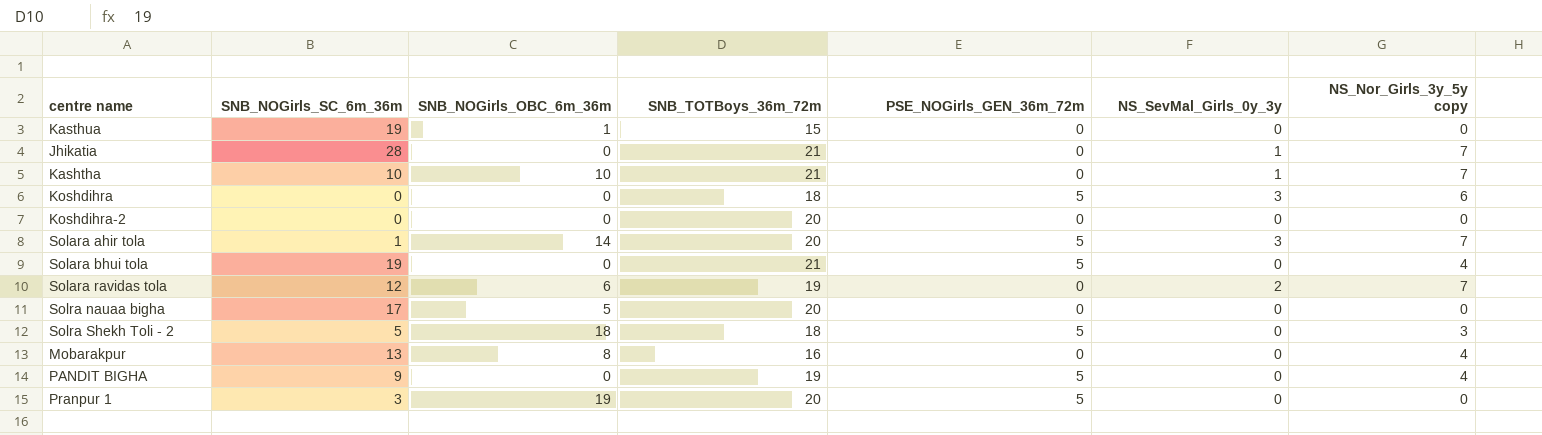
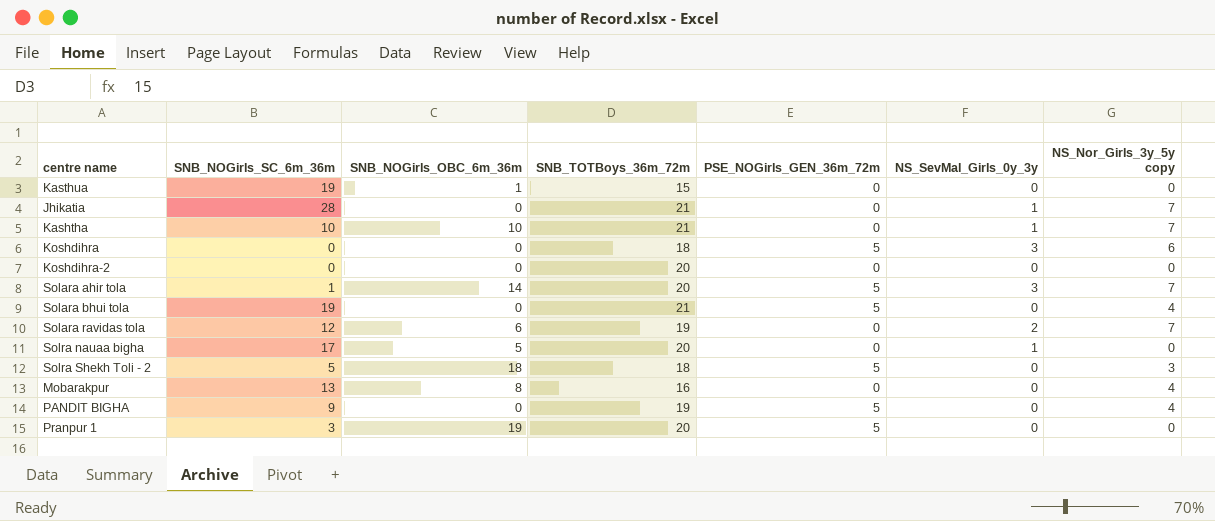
Solra nauaa bigha | NS_SevMal_Girls_0y_3y: 0 -> 1

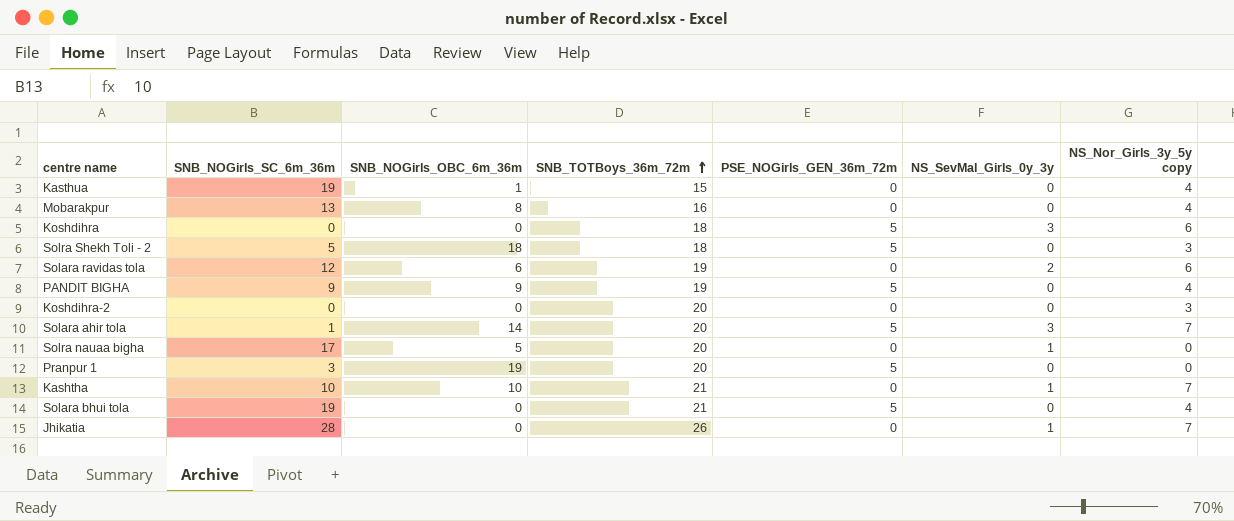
row order: none -> SNB_TOTBoys_36m_72m ascending
Kasthua | NS_Nor_Girls_3y_5y copy: 0 -> 4
Solara ravidas tola | NS_Nor_Girls_3y_5y copy: 7 -> 6
PANDIT BIGHA | SNB_NOGirls_OBC_6m_36m: 0 -> 9
Koshdihra-2 | NS_Nor_Girls_3y_5y copy: 0 -> 3
Jhikatia | SNB_TOTBoys_36m_72m: 21 -> 26

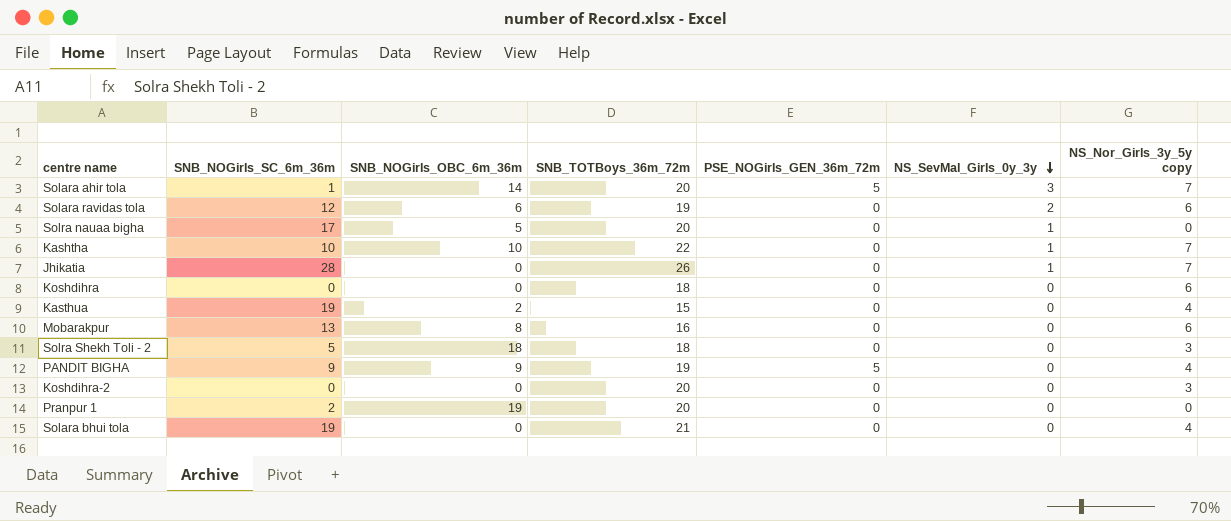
row order: SNB_TOTBoys_36m_72m ascending -> NS_SevMal_Girls_0y_3y descending
Kashtha | SNB_TOTBoys_36m_72m: 21 -> 22
Koshdihra | PSE_NOGirls_GEN_36m_72m: 5 -> 0
Koshdihra | NS_SevMal_Girls_0y_3y: 3 -> 0
Kasthua | SNB_NOGirls_OBC_6m_36m: 1 -> 2
Mobarakpur | NS_Nor_Girls_3y_5y copy: 4 -> 6
Solra Shekh Toli - 2 | PSE_NOGirls_GEN_36m_72m: 5 -> 0
Pranpur 1 | SNB_NOGirls_SC_6m_36m: 3 -> 2
Pranpur 1 | PSE_NOGirls_GEN_36m_72m: 5 -> 0
Solara bhui tola | PSE_NOGirls_GEN_36m_72m: 5 -> 0

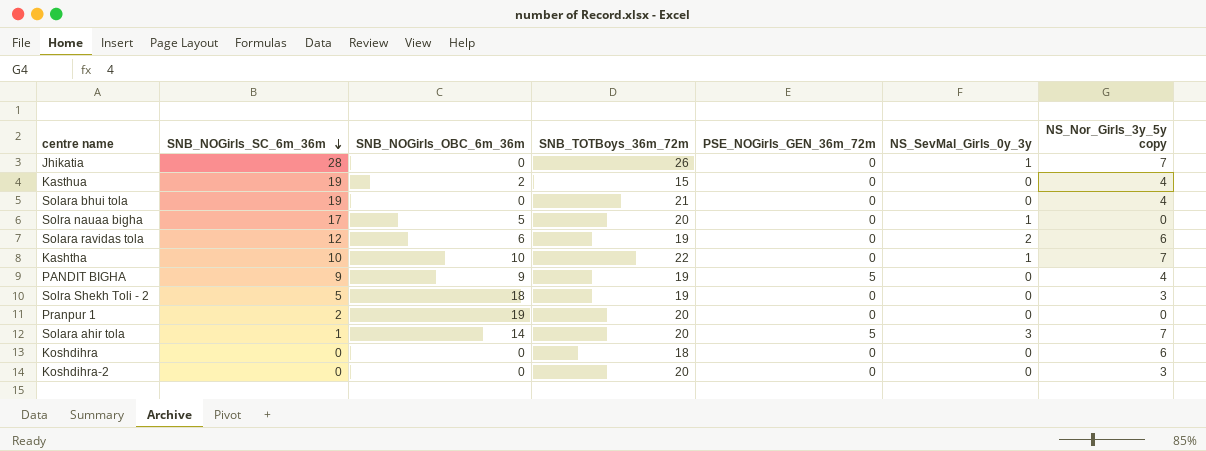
row order: NS_SevMal_Girls_0y_3y descending -> SNB_NOGirls_SC_6m_36m descending
row Mobarakpur: 13 | 8 | 16 | 0 | 0 | 6 -> none
Solra Shekh Toli - 2 | SNB_TOTBoys_36m_72m: 18 -> 19

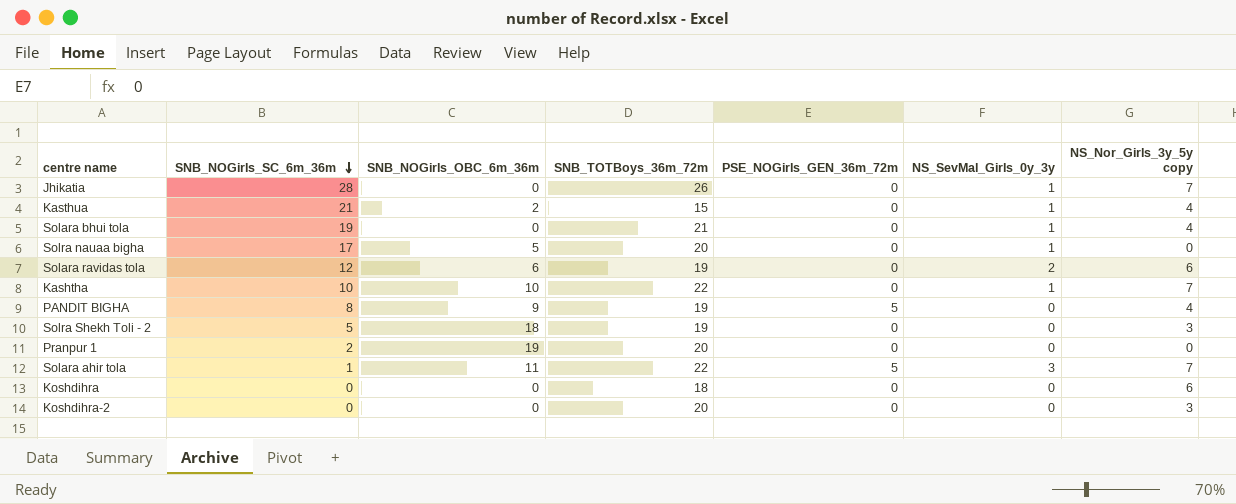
Kasthua | SNB_NOGirls_SC_6m_36m: 19 -> 21
Kasthua | NS_SevMal_Girls_0y_3y: 0 -> 1
Solara bhui tola | NS_SevMal_Girls_0y_3y: 0 -> 1
PANDIT BIGHA | SNB_NOGirls_SC_6m_36m: 9 -> 8
Solara ahir tola | SNB_NOGirls_OBC_6m_36m: 14 -> 11
Solara ahir tola | SNB_TOTBoys_36m_72m: 20 -> 22

